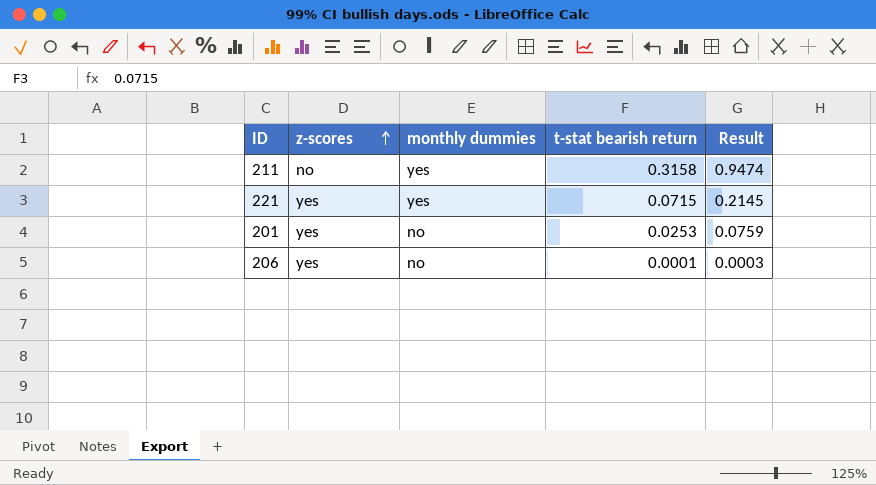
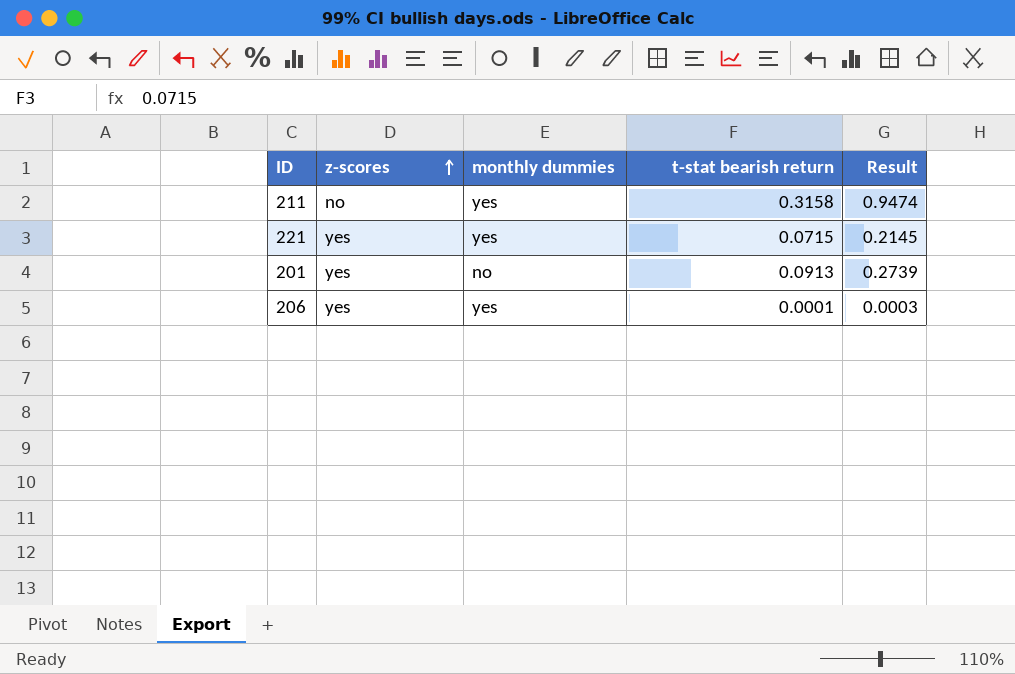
201 | t-stat bearish return: 0.0253 -> 0.0913
201 | Result: 0.0759 -> 0.2739
206 | monthly dummies: no -> yes

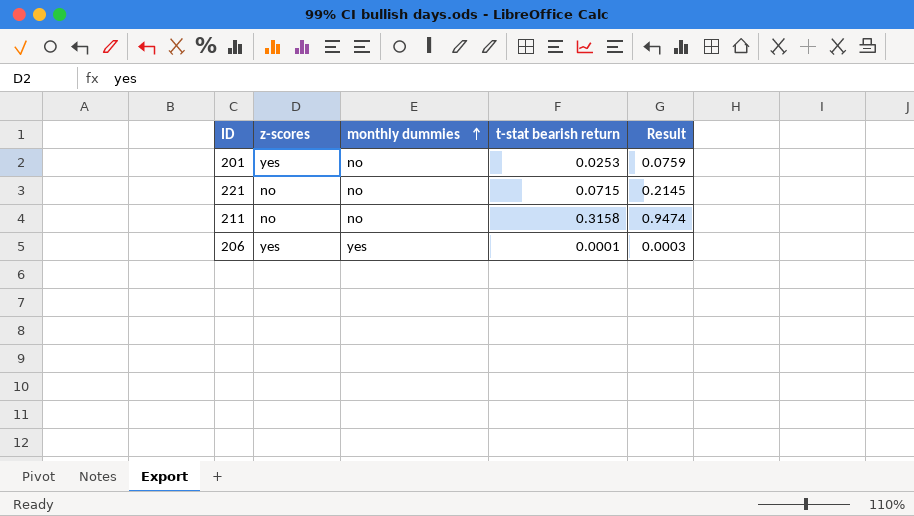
row order: z-scores ascending -> monthly dummies ascending
201 | t-stat bearish return: 0.0913 -> 0.0253
201 | Result: 0.2739 -> 0.0759
221 | z-scores: yes -> no
221 | monthly dummies: yes -> no
211 | monthly dummies: yes -> no

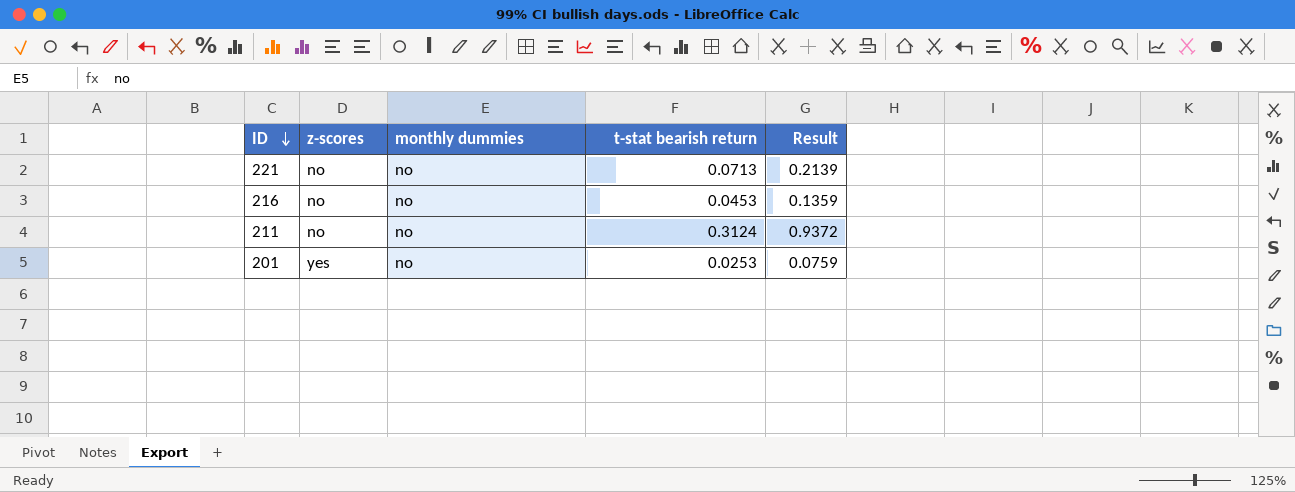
row order: monthly dummies ascending -> ID descending
row 206: yes | yes | 0.0001 | 0.0003 -> none
221 | t-stat bearish return: 0.0715 -> 0.0713
221 | Result: 0.2145 -> 0.2139
row 216: none -> no | no | 0.0453 | 0.1359
211 | t-stat bearish return: 0.3158 -> 0.3124
211 | Result: 0.9474 -> 0.9372

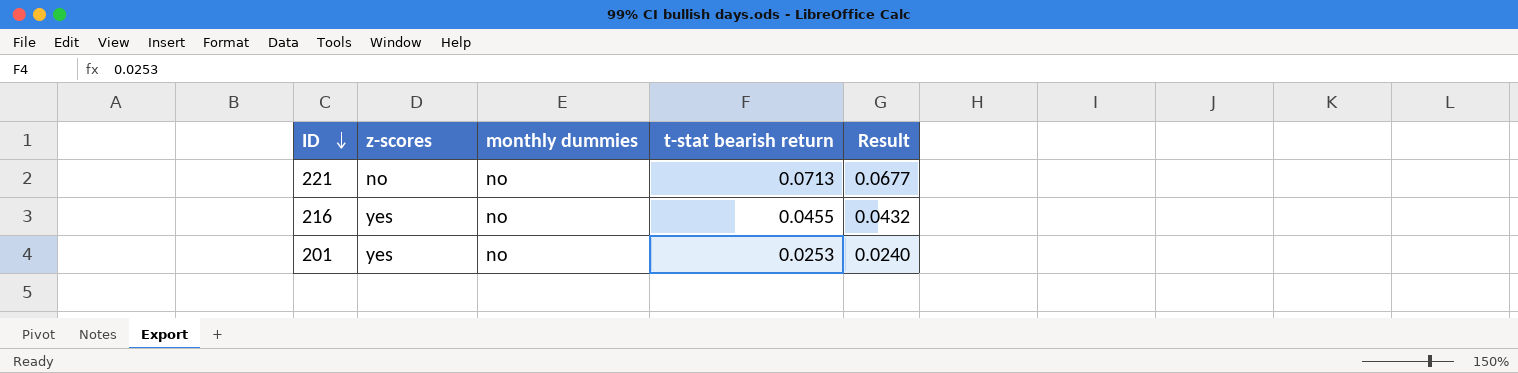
column Result | formula: [t-stat bearish return] * 3 -> [t-stat bearish return] * 0.95
row 211: no | no | 0.3124 | 0.9372 -> none
216 | z-scores: no -> yes
216 | t-stat bearish return: 0.0453 -> 0.0455

